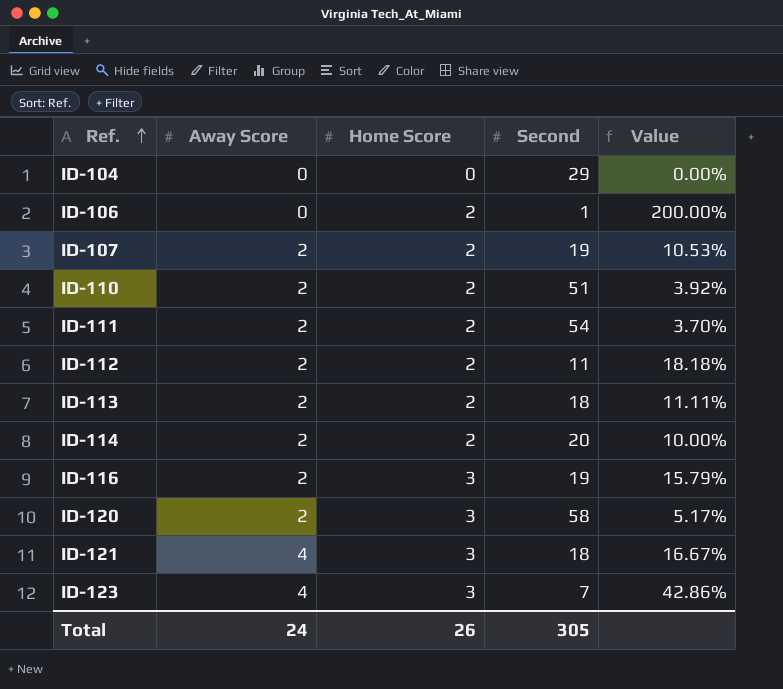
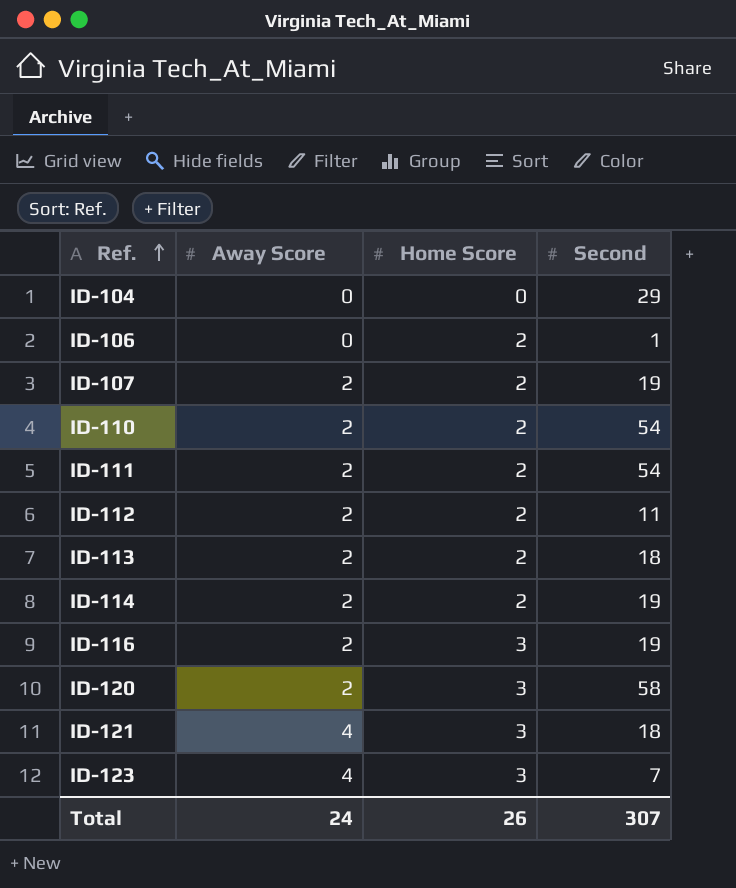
column Value | formula: [Home Score] / [Second] -> none
ID-110 | Second: 51 -> 54
ID-114 | Second: 20 -> 19
Total | Second: 305 -> 307

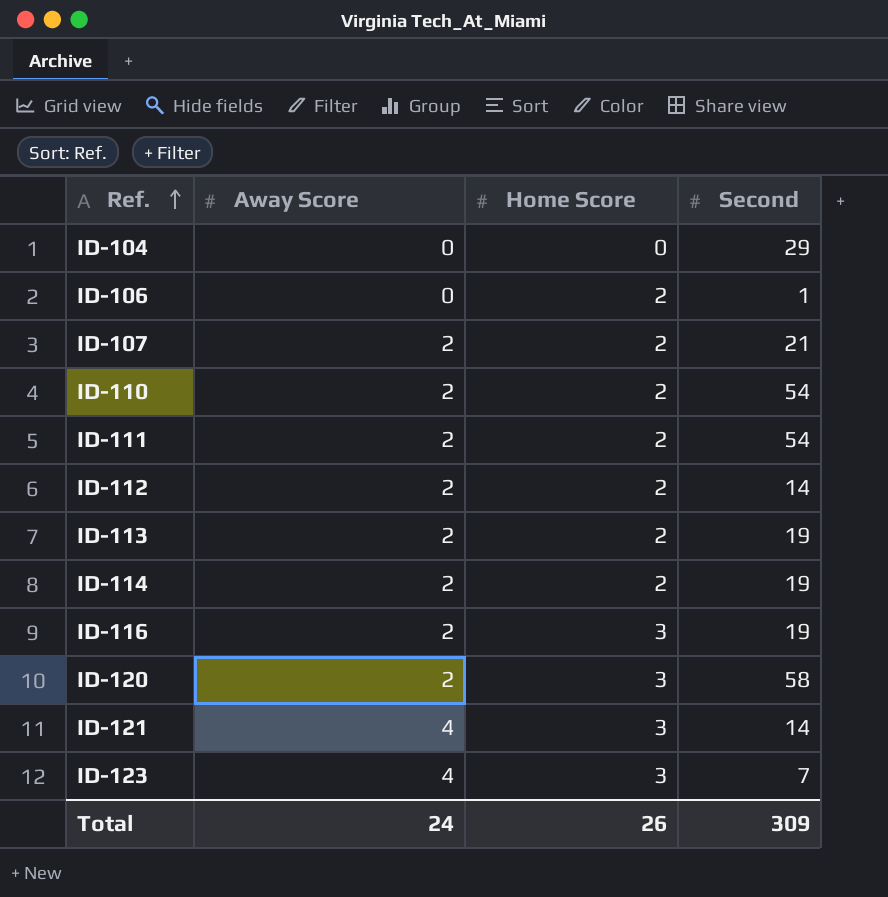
ID-107 | Second: 19 -> 21
ID-112 | Second: 11 -> 14
ID-113 | Second: 18 -> 19
ID-121 | Second: 18 -> 14
Total | Second: 307 -> 309

